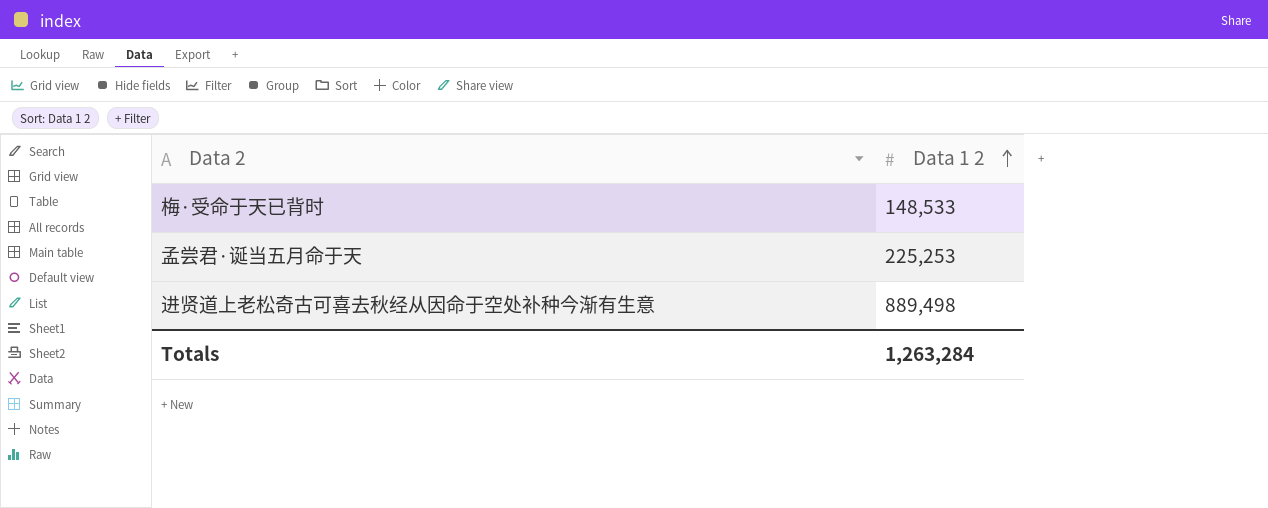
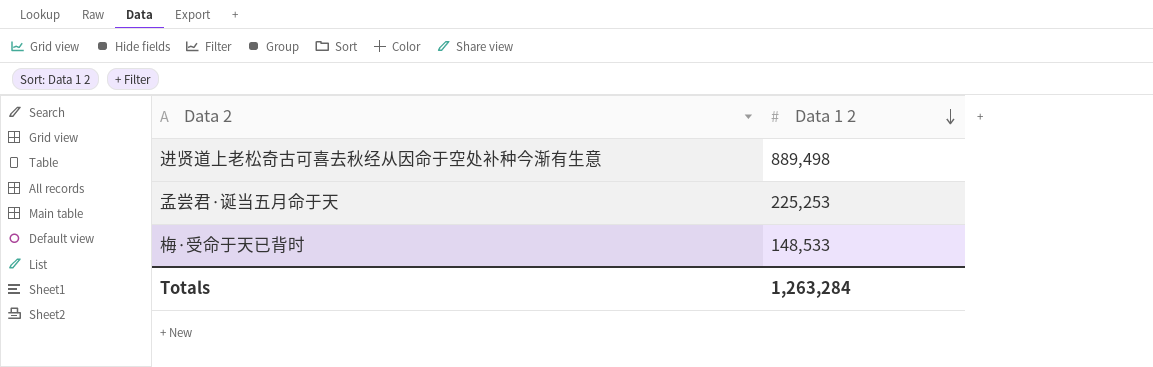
row order: Data 1 2 ascending -> Data 1 2 descending

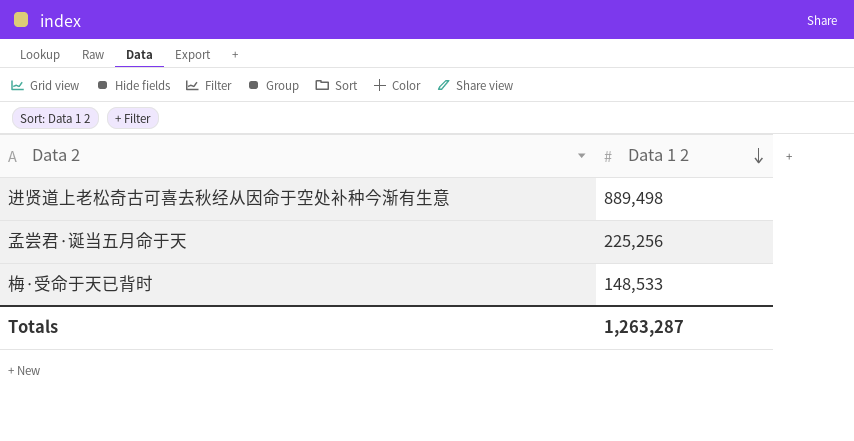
孟尝君·诞当五月命于天 | Data 1 2: 225,253 -> 225,256
Totals | Data 1 2: 1,263,284 -> 1,263,287

